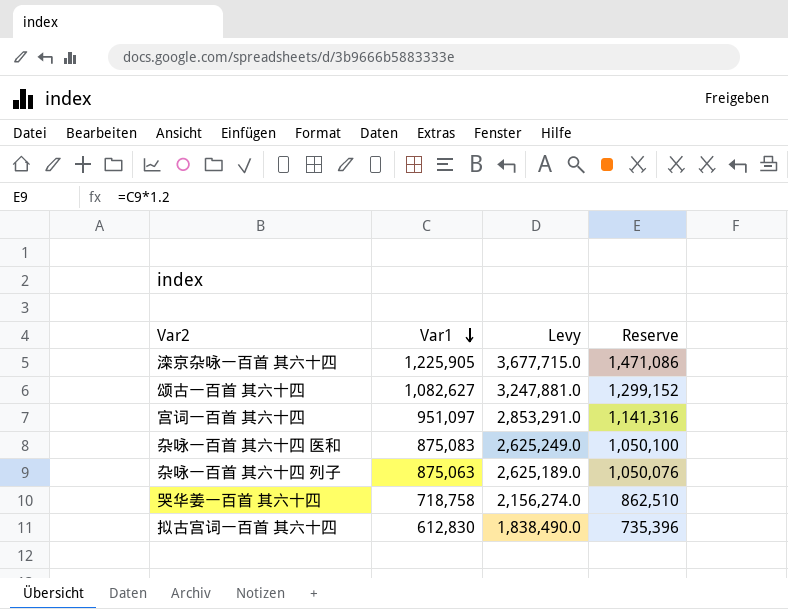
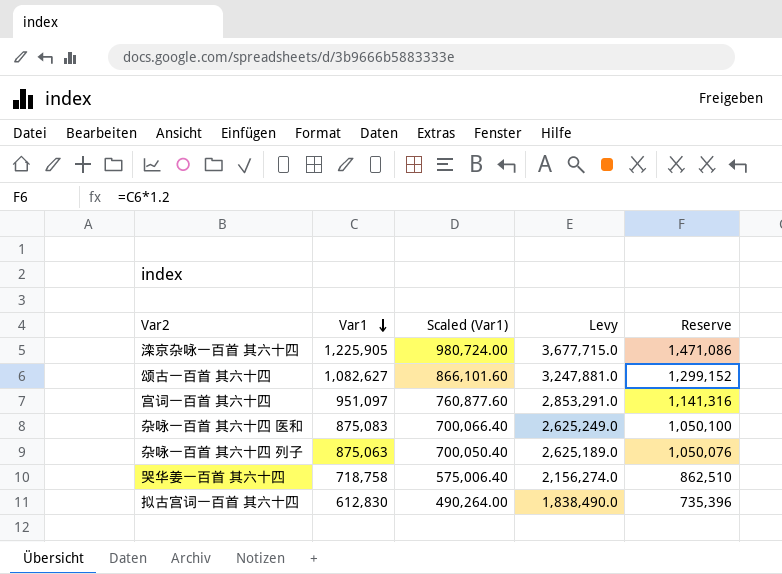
column Scaled (Var1) | formula: none -> [Var1] * 0.8

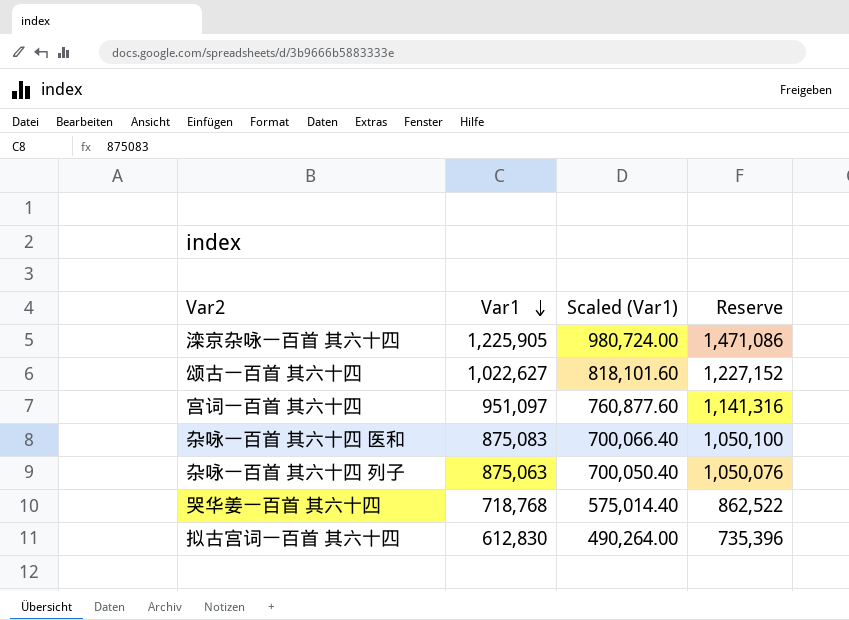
column Levy | formula: [Var1] * 3 -> none
颂古一百首 其六十四 | Var1: 1,082,627 -> 1,022,627
颂古一百首 其六十四 | Scaled (Var1): 866,101.60 -> 818,101.60
颂古一百首 其六十四 | Reserve: 1,299,152 -> 1,227,152
哭华姜一百首 其六十四 | Var1: 718,758 -> 718,768
哭华姜一百首 其六十四 | Scaled (Var1): 575,006.40 -> 575,014.40
哭华姜一百首 其六十四 | Reserve: 862,510 -> 862,522

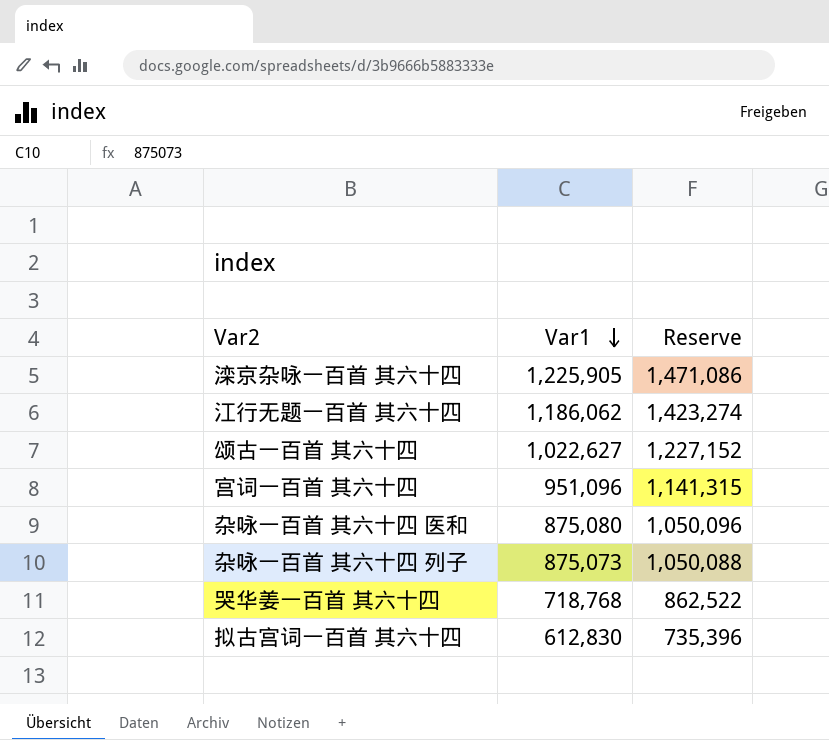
column Scaled (Var1) | formula: [Var1] * 0.8 -> none
row 江行无题一百首 其六十四: none -> 1,186,062 | 1,423,274
宫词一百首 其六十四 | Var1: 951,097 -> 951,096
宫词一百首 其六十四 | Reserve: 1,141,316 -> 1,141,315
杂咏一百首 其六十四 医和 | Var1: 875,083 -> 875,080
杂咏一百首 其六十四 医和 | Reserve: 1,050,100 -> 1,050,096
杂咏一百首 其六十四 列子 | Var1: 875,063 -> 875,073
杂咏一百首 其六十四 列子 | Reserve: 1,050,076 -> 1,050,088

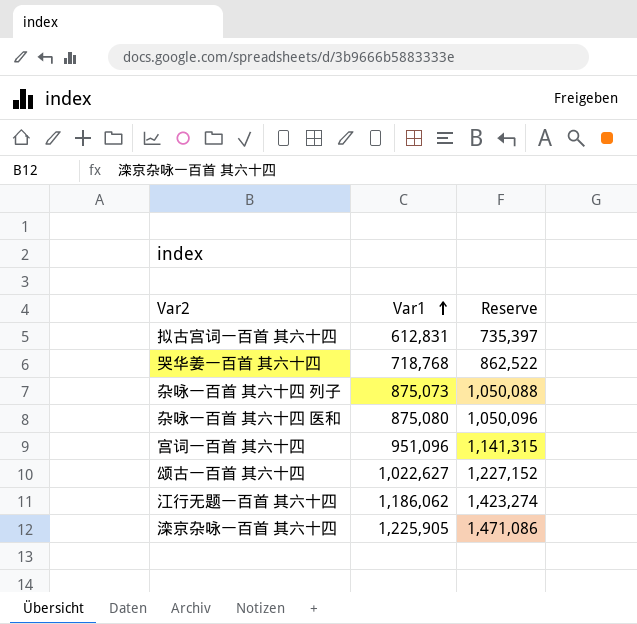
row order: Var1 descending -> Var1 ascending
拟古宫词一百首 其六十四 | Var1: 612,830 -> 612,831
拟古宫词一百首 其六十四 | Reserve: 735,396 -> 735,397

